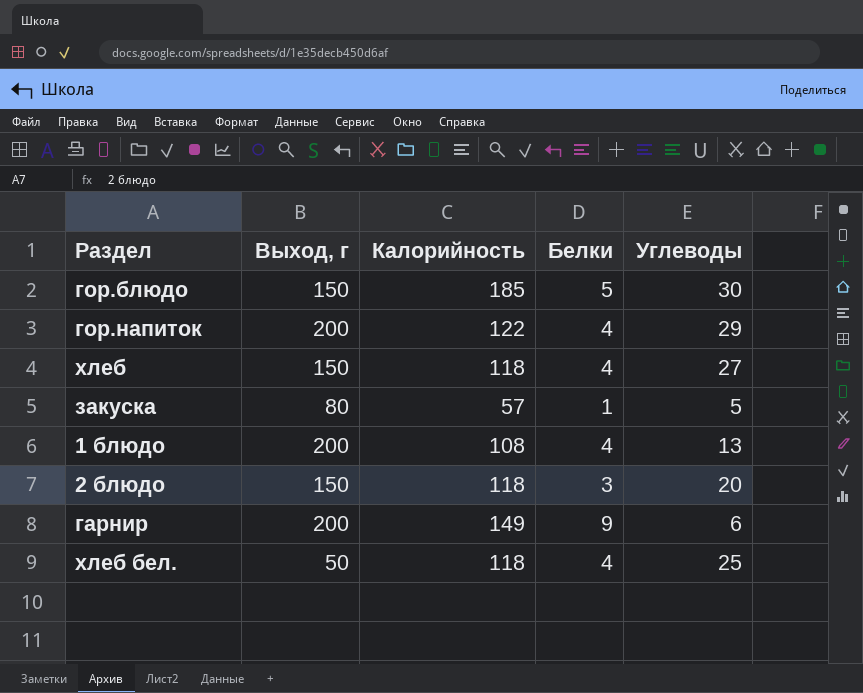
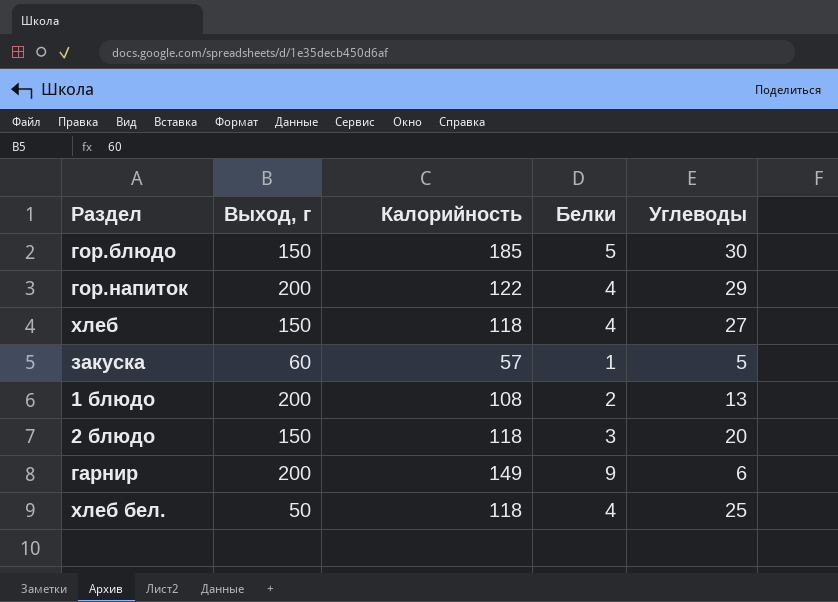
закуска | Выход, г: 80 -> 60
1 блюдо | Белки: 4 -> 2

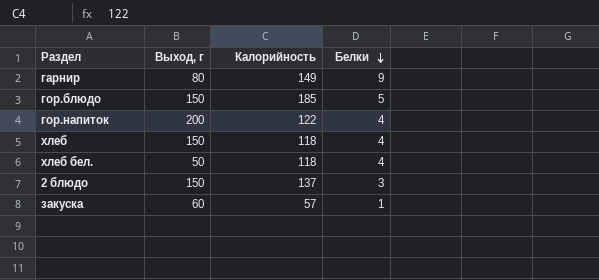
row order: none -> Белки descending
column Углеводы | position: 5 -> none
row 1 блюдо: 200 | 108 | 2 | 13 -> none
гарнир | Выход, г: 200 -> 80
2 блюдо | Калорийность: 118 -> 137

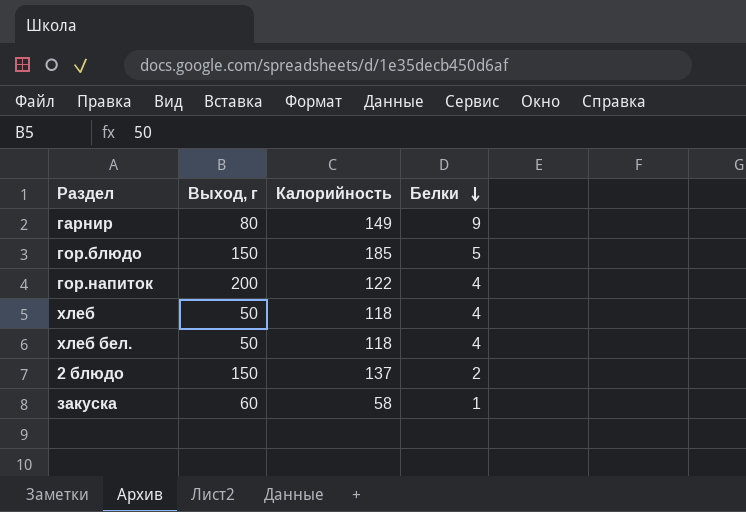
хлеб | Выход, г: 150 -> 50
2 блюдо | Белки: 3 -> 2
закуска | Калорийность: 57 -> 58

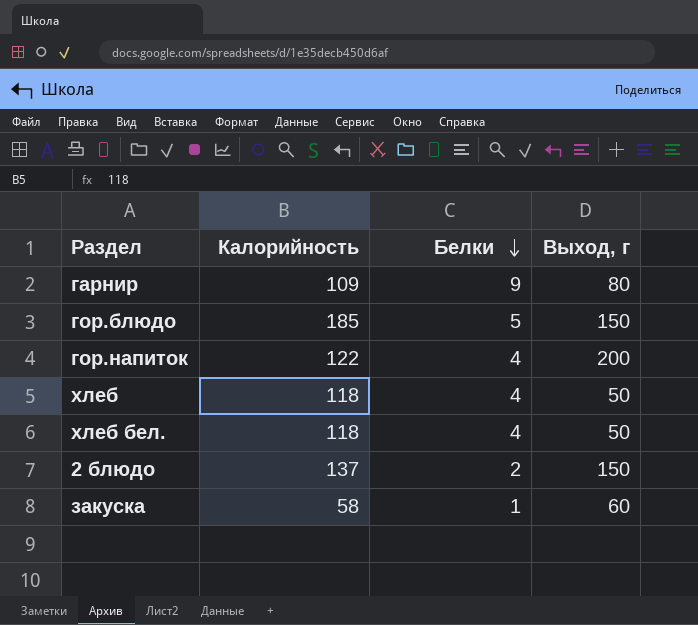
column Выход, г | position: 2 -> 4
гарнир | Калорийность: 149 -> 109

